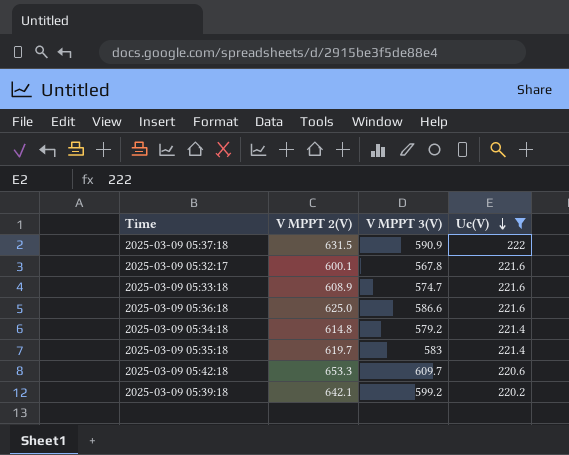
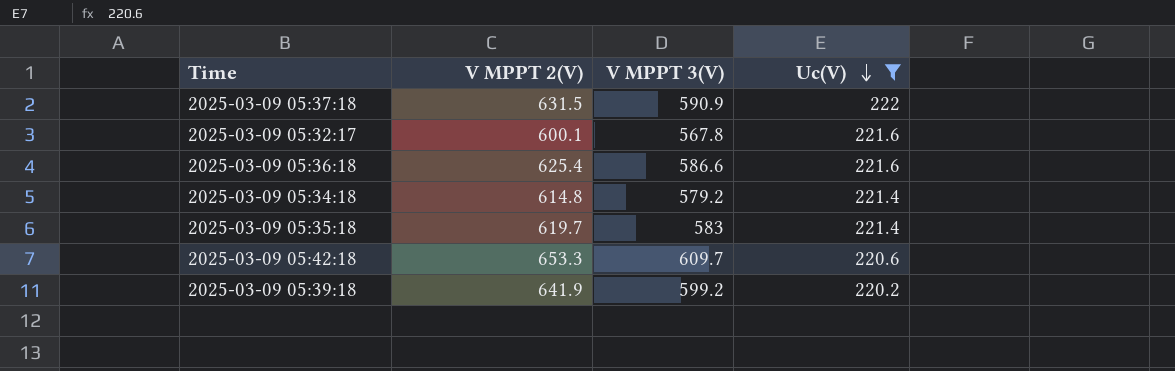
row 2025-03-09 05:33:18: 608.9 | 574.7 | 221.6 -> none
2025-03-09 05:36:18 | V MPPT 2(V): 625.0 -> 625.4
2025-03-09 05:39:18 | V MPPT 2(V): 642.1 -> 641.9

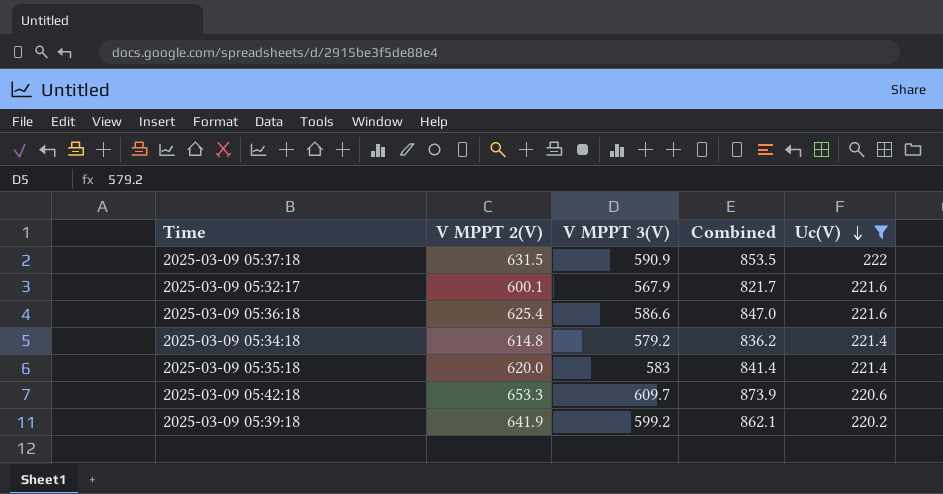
column Combined | formula: none -> [V MPPT 2(V)] + [Uc(V)]
2025-03-09 05:32:17 | V MPPT 3(V): 567.8 -> 567.9
2025-03-09 05:35:18 | V MPPT 2(V): 619.7 -> 620.0

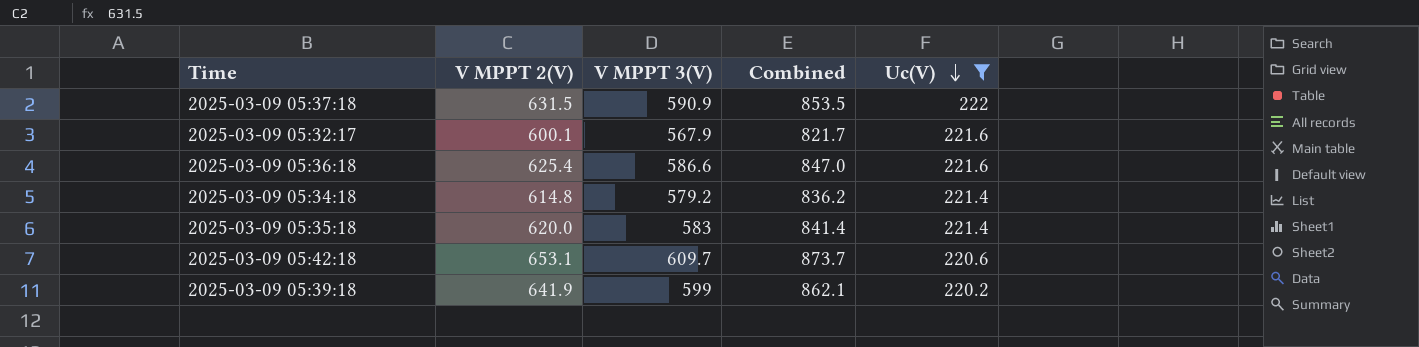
2025-03-09 05:42:18 | V MPPT 2(V): 653.3 -> 653.1
2025-03-09 05:42:18 | Combined: 873.9 -> 873.7
2025-03-09 05:39:18 | V MPPT 3(V): 599.2 -> 599

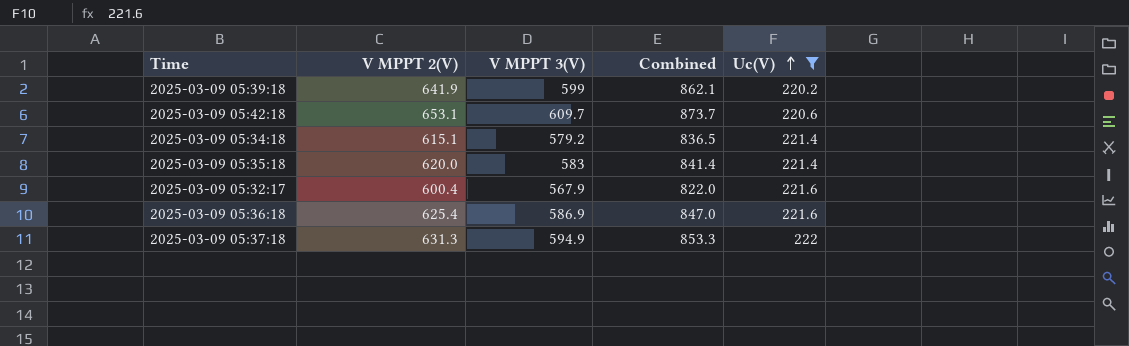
row order: Uc(V) descending -> Uc(V) ascending
2025-03-09 05:34:18 | V MPPT 2(V): 614.8 -> 615.1
2025-03-09 05:34:18 | Combined: 836.2 -> 836.5
2025-03-09 05:32:17 | V MPPT 2(V): 600.1 -> 600.4
2025-03-09 05:32:17 | Combined: 821.7 -> 822.0
2025-03-09 05:36:18 | V MPPT 3(V): 586.6 -> 586.9
2025-03-09 05:37:18 | V MPPT 2(V): 631.5 -> 631.3
2025-03-09 05:37:18 | V MPPT 3(V): 590.9 -> 594.9
2025-03-09 05:37:18 | Combined: 853.5 -> 853.3

